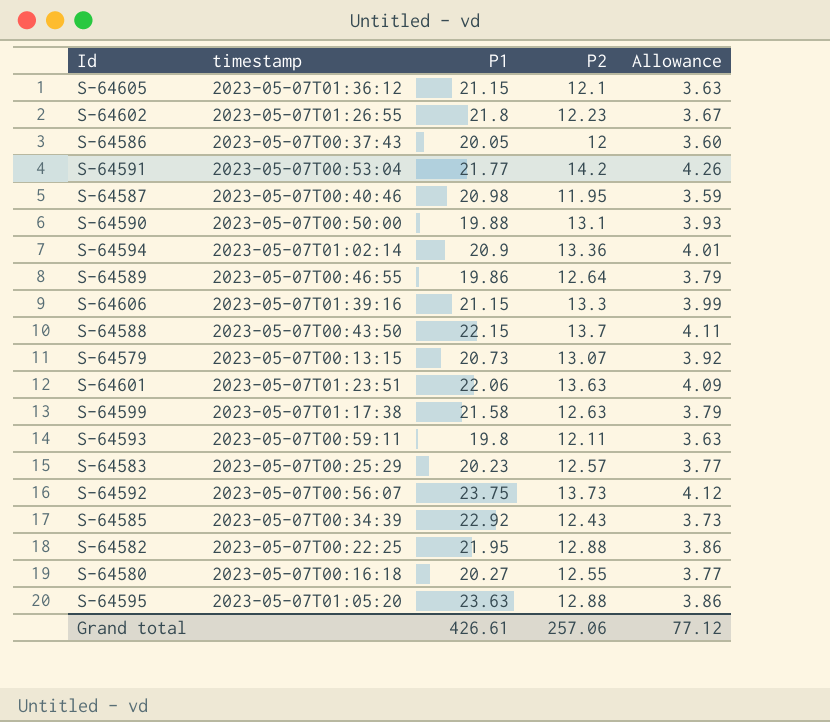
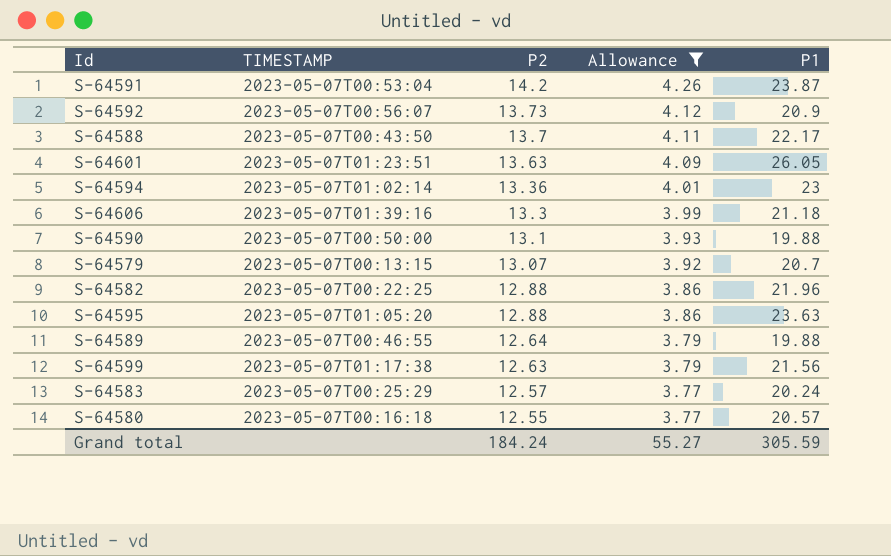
filter: none -> Allowance >= 3.77
row order: none -> P2 descending
column name: timestamp -> TIMESTAMP
column P1 | position: 3 -> 5
S-64591 | P1: 21.77 -> 23.87
S-64592 | P1: 23.75 -> 20.9
S-64588 | P1: 22.15 -> 22.17
S-64601 | P1: 22.06 -> 26.05
S-64594 | P1: 20.9 -> 23
S-64606 | P1: 21.15 -> 21.18
S-64579 | P1: 20.73 -> 20.7
S-64582 | P1: 21.95 -> 21.96
S-64589 | P1: 19.86 -> 19.88
S-64599 | P1: 21.58 -> 21.56
S-64583 | P1: 20.23 -> 20.24
S-64580 | P1: 20.27 -> 20.57
Grand total | P2: 257.06 -> 184.24
Grand total | Allowance: 77.12 -> 55.27
Grand total | P1: 426.61 -> 305.59

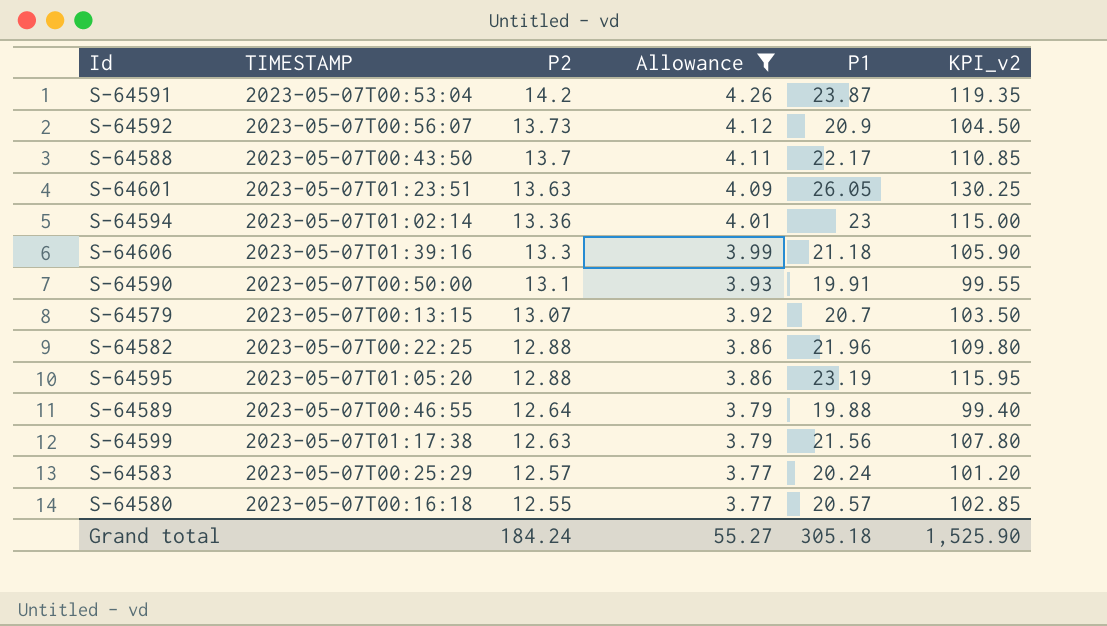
column KPI_v2 | formula: none -> [P1] * 5
S-64590 | P1: 19.88 -> 19.91
S-64595 | P1: 23.63 -> 23.19
Grand total | P1: 305.59 -> 305.18

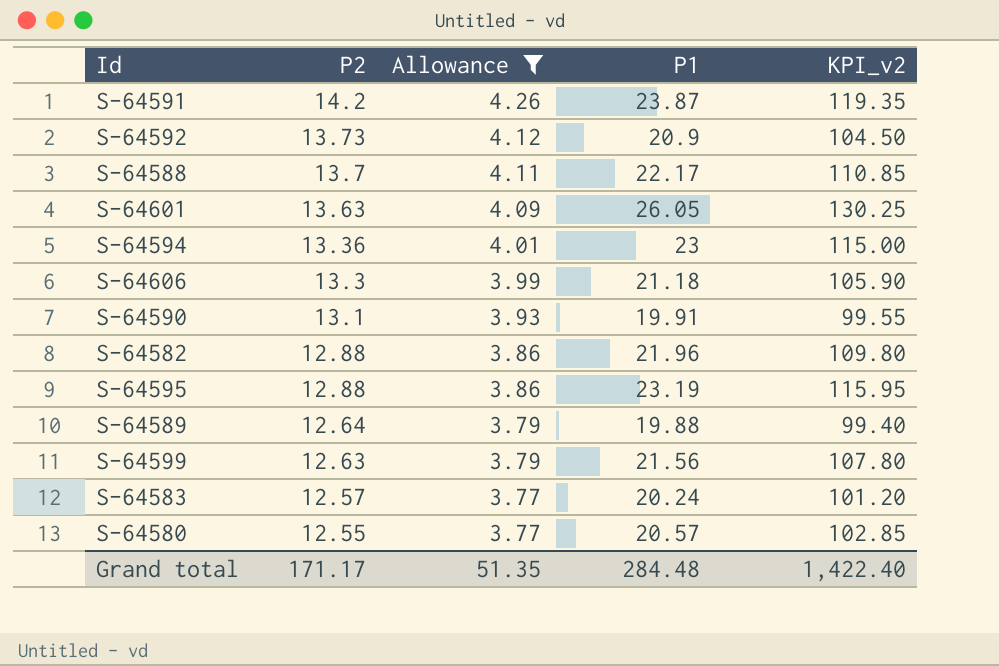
column TIMESTAMP | position: 2 -> none
row S-64579: 2023-05-07T00:13:15 | 13.07 | 3.92 | 20.7 | 103.50 -> none
Grand total | P2: 184.24 -> 171.17
Grand total | Allowance: 55.27 -> 51.35
Grand total | P1: 305.18 -> 284.48
Grand total | KPI_v2: 1,525.90 -> 1,422.40

